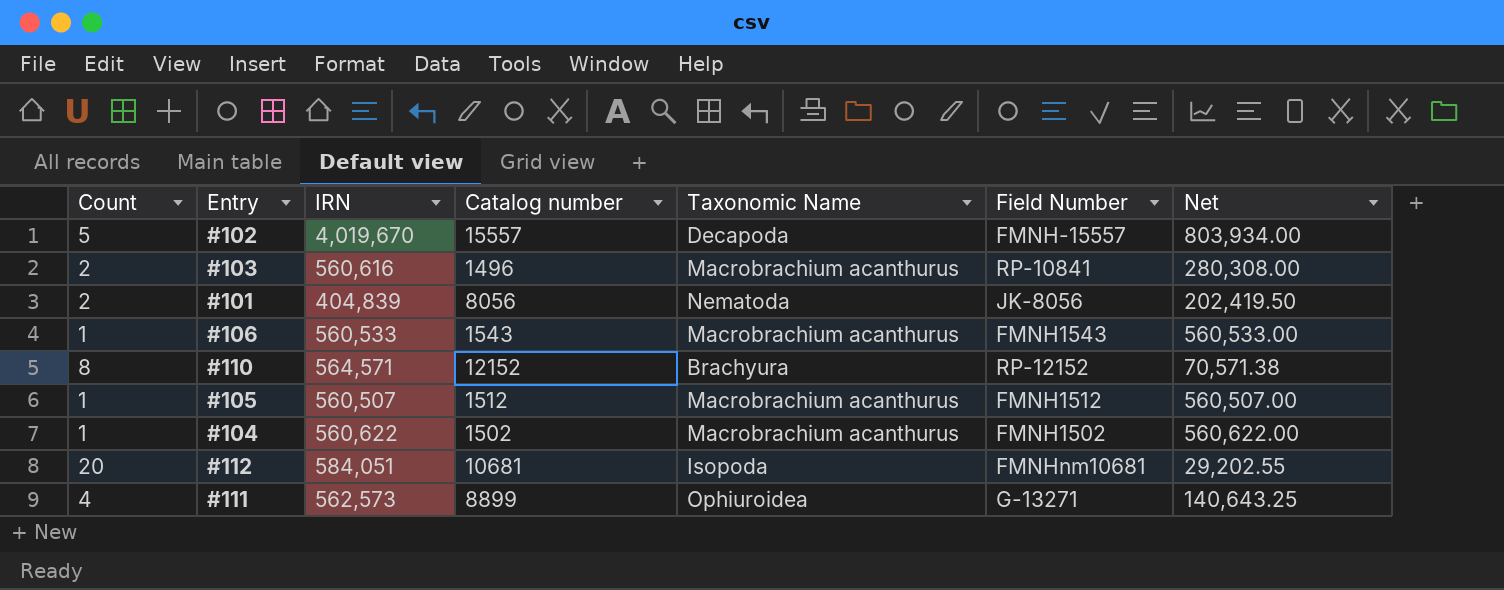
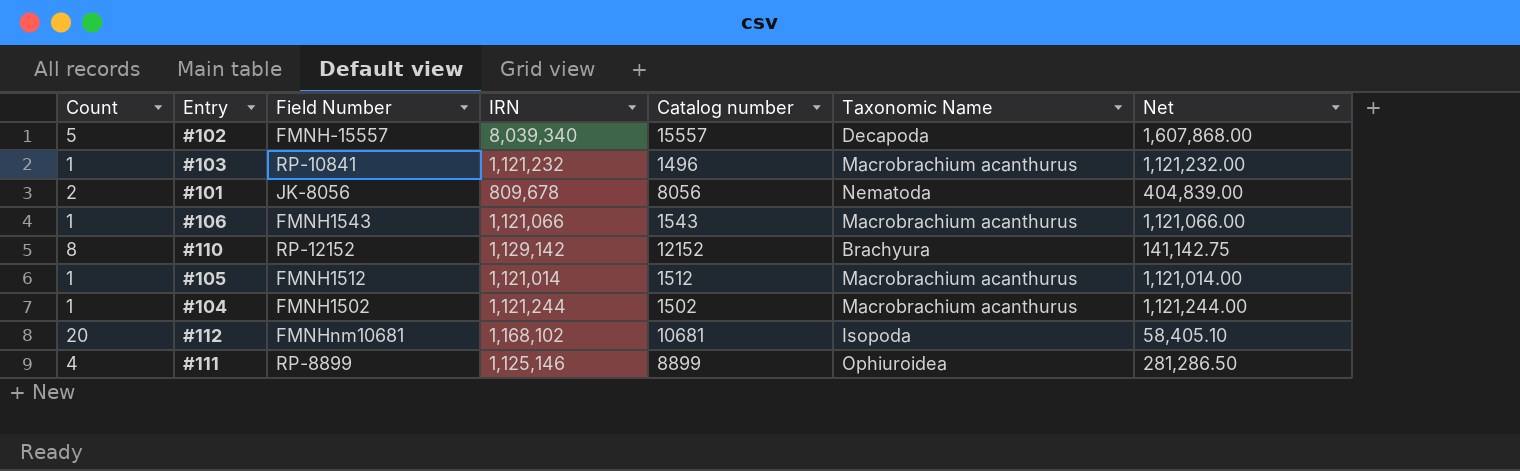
column Field Number | position: 6 -> 3
#102 | IRN: 4,019,670 -> 8,039,340
#102 | Net: 803,934.00 -> 1,607,868.00
#103 | Count: 2 -> 1
#103 | IRN: 560,616 -> 1,121,232
#103 | Net: 280,308.00 -> 1,121,232.00
#101 | IRN: 404,839 -> 809,678
#101 | Net: 202,419.50 -> 404,839.00
#106 | IRN: 560,533 -> 1,121,066
#106 | Net: 560,533.00 -> 1,121,066.00
#110 | IRN: 564,571 -> 1,129,142
#110 | Net: 70,571.38 -> 141,142.75
#105 | IRN: 560,507 -> 1,121,014
#105 | Net: 560,507.00 -> 1,121,014.00
#104 | IRN: 560,622 -> 1,121,244
#104 | Net: 560,622.00 -> 1,121,244.00
#112 | IRN: 584,051 -> 1,168,102
#112 | Net: 29,202.55 -> 58,405.10
#111 | Field Number: G-13271 -> RP-8899
#111 | IRN: 562,573 -> 1,125,146
#111 | Net: 140,643.25 -> 281,286.50

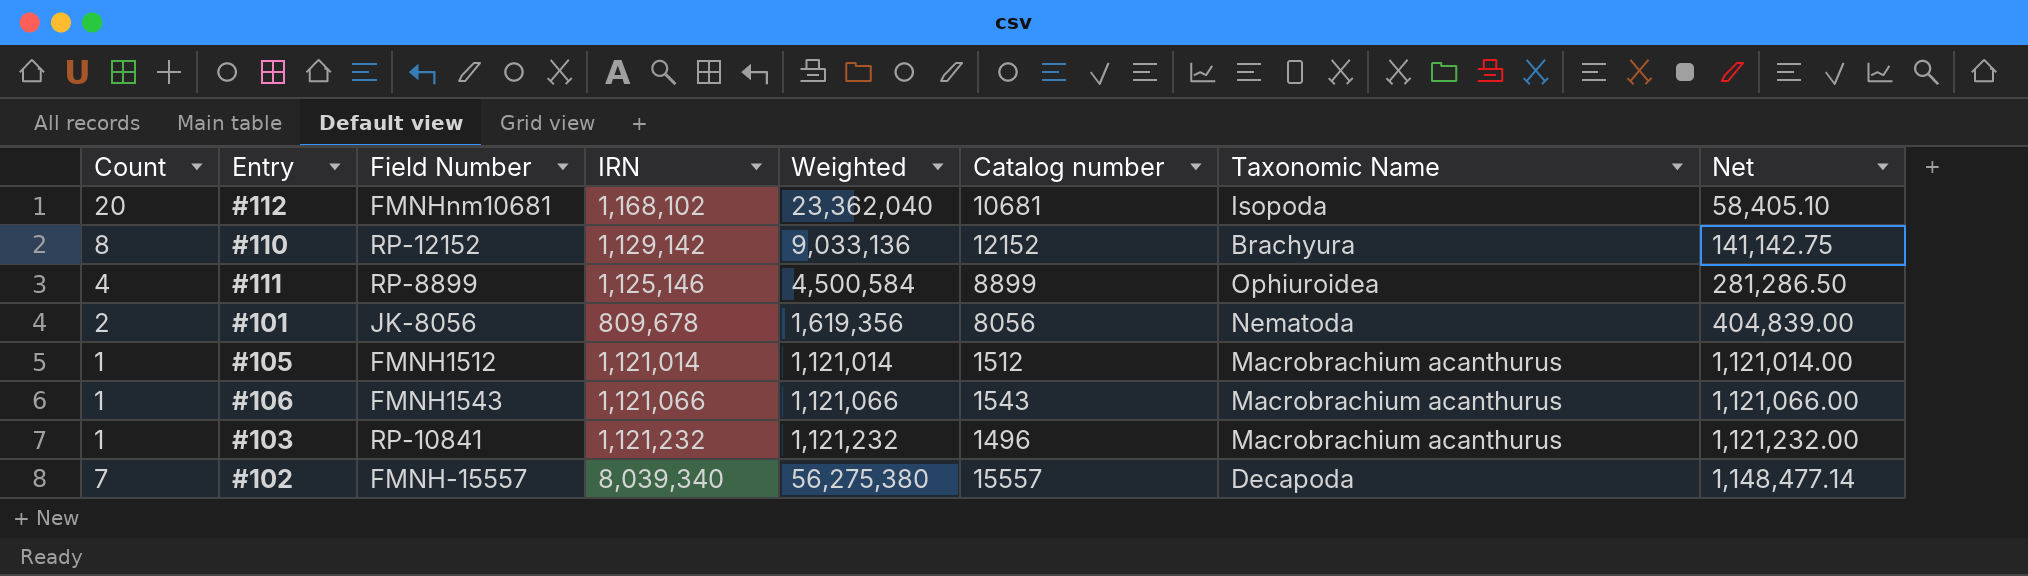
row order: none -> Net ascending
column Weighted | formula: none -> [Count] * [IRN]
row #104: 1 | FMNH1502 | 1,121,244 | 1502 | Macrobrachium acanthurus | 1,121,244.00 -> none
#102 | Count: 5 -> 7
#102 | Net: 1,607,868.00 -> 1,148,477.14

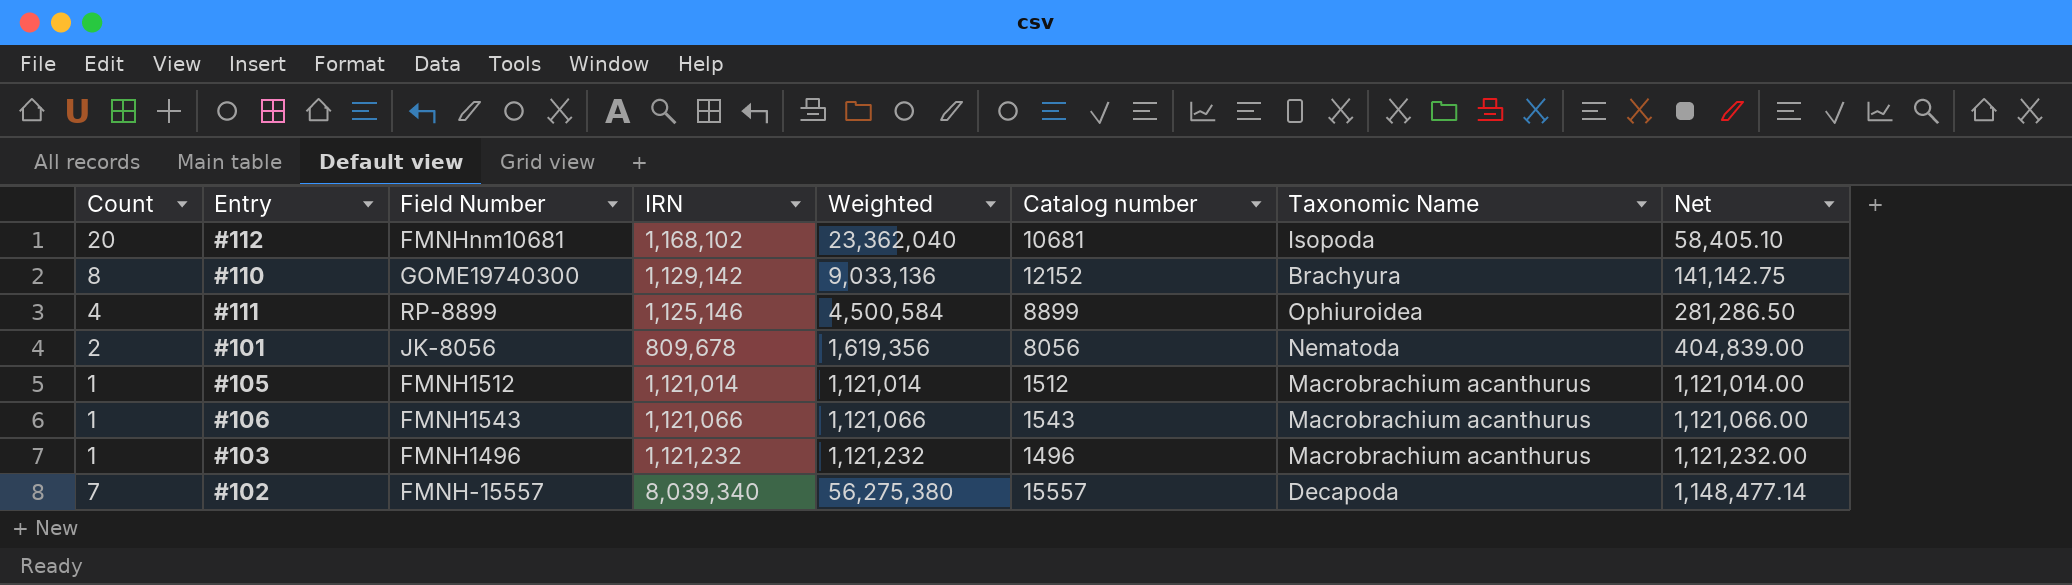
#110 | Field Number: RP-12152 -> GOME19740300
#103 | Field Number: RP-10841 -> FMNH1496

